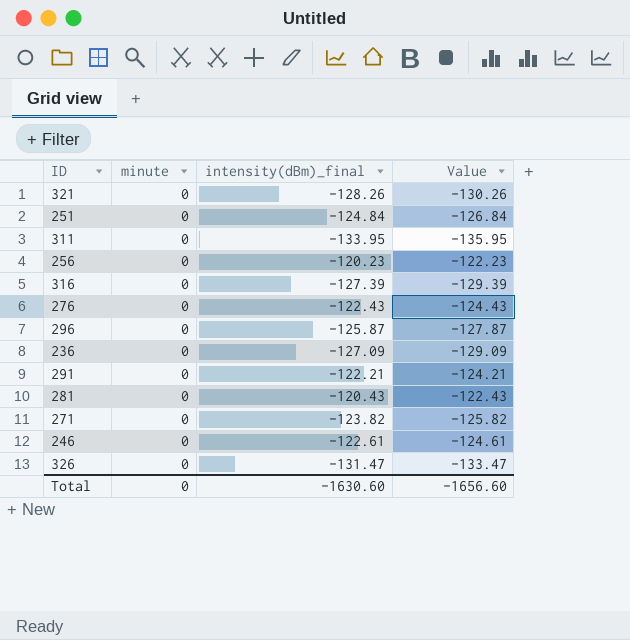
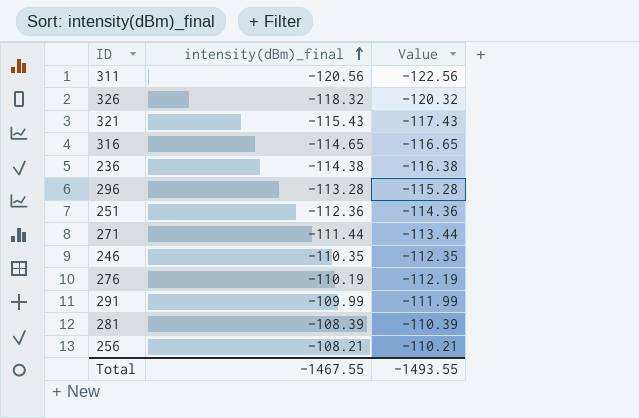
row order: none -> intensity(dBm)_final ascending
column minute | position: 2 -> none
311 | intensity(dBm)_final: -133.95 -> -120.56
311 | Value: -135.95 -> -122.56
326 | intensity(dBm)_final: -131.47 -> -118.32
326 | Value: -133.47 -> -120.32
321 | intensity(dBm)_final: -128.26 -> -115.43
321 | Value: -130.26 -> -117.43
316 | intensity(dBm)_final: -127.39 -> -114.65
316 | Value: -129.39 -> -116.65
236 | intensity(dBm)_final: -127.09 -> -114.38
236 | Value: -129.09 -> -116.38
296 | intensity(dBm)_final: -125.87 -> -113.28
296 | Value: -127.87 -> -115.28
251 | intensity(dBm)_final: -124.84 -> -112.36
251 | Value: -126.84 -> -114.36
271 | intensity(dBm)_final: -123.82 -> -111.44
271 | Value: -125.82 -> -113.44
246 | intensity(dBm)_final: -122.61 -> -110.35
246 | Value: -124.61 -> -112.35
276 | intensity(dBm)_final: -122.43 -> -110.19
276 | Value: -124.43 -> -112.19
291 | intensity(dBm)_final: -122.21 -> -109.99
291 | Value: -124.21 -> -111.99
281 | intensity(dBm)_final: -120.43 -> -108.39
281 | Value: -122.43 -> -110.39
256 | intensity(dBm)_final: -120.23 -> -108.21
256 | Value: -122.23 -> -110.21
Total | intensity(dBm)_final: -1630.60 -> -1467.55
Total | Value: -1656.60 -> -1493.55

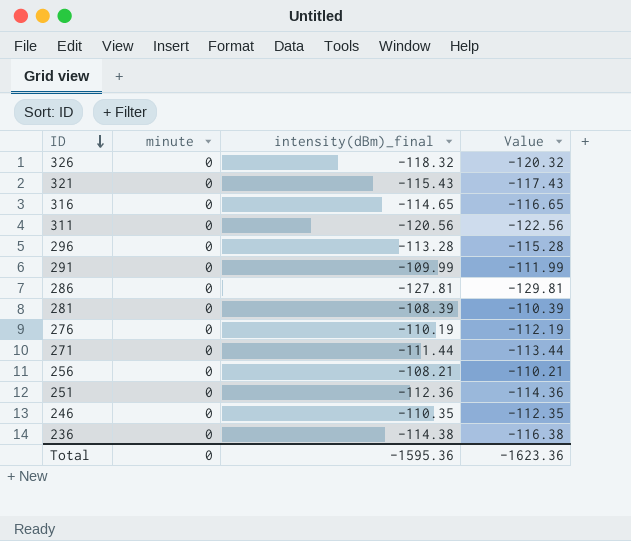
row order: intensity(dBm)_final ascending -> ID descending
column minute | position: none -> 2
row 286: none -> 0 | -127.81 | -129.81
Total | intensity(dBm)_final: -1467.55 -> -1595.36
Total | Value: -1493.55 -> -1623.36

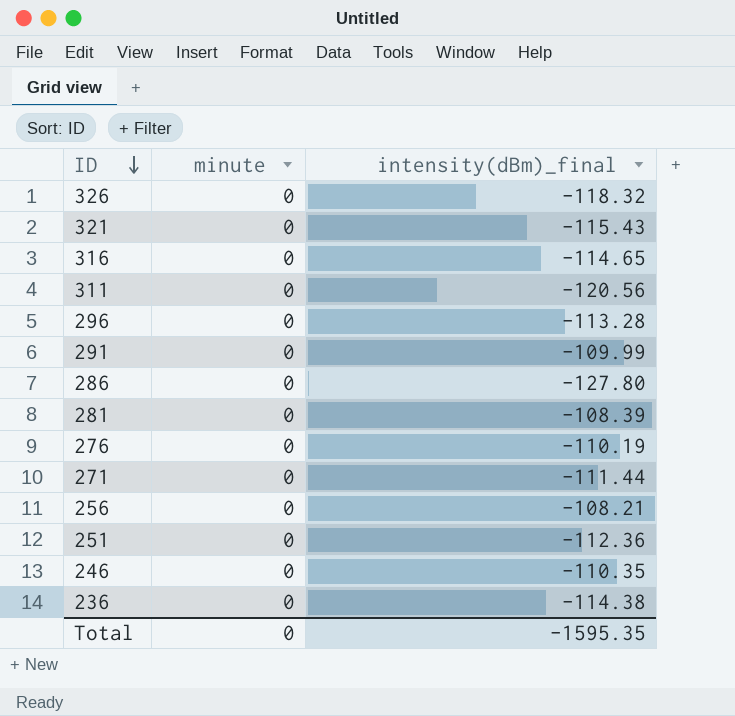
column Value | formula: [intensity(dBm)_final] - 2 -> none
286 | intensity(dBm)_final: -127.81 -> -127.80
Total | intensity(dBm)_final: -1595.36 -> -1595.35

